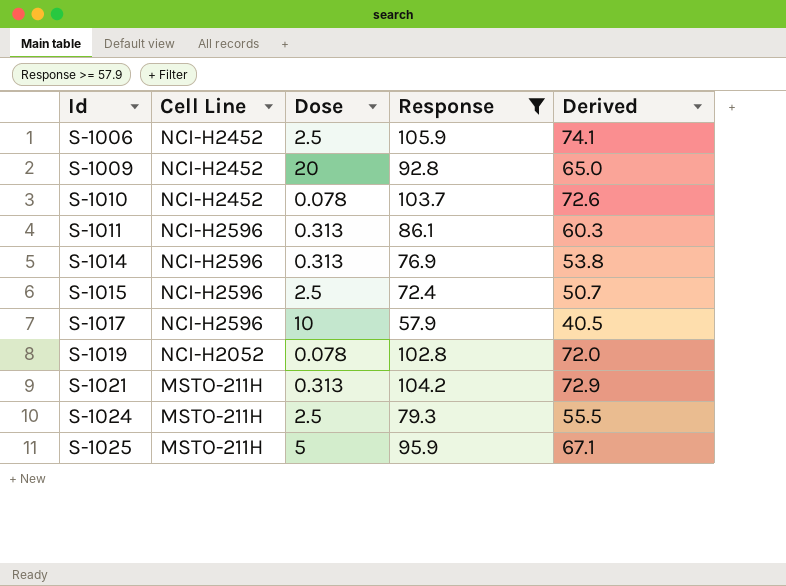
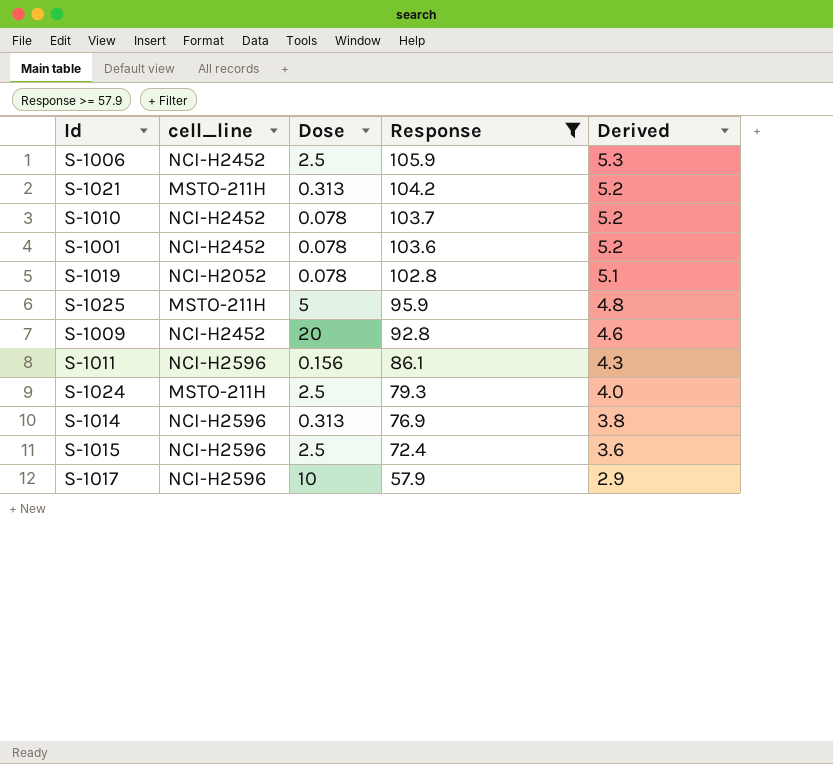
row order: Id ascending -> Response descending
column name: Cell Line -> cell_line
column Derived | formula: [Response] * 0.7 -> [Response] * 0.05
row S-1001: none -> NCI-H2452 | 0.078 | 103.6 | 5.2
S-1011 | Dose: 0.313 -> 0.156

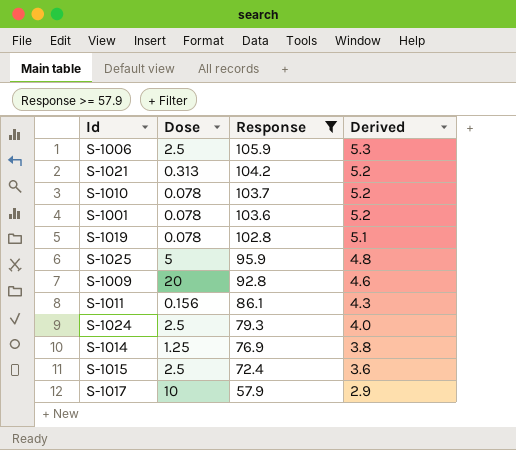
column cell_line | position: 2 -> none
S-1014 | Dose: 0.313 -> 1.25

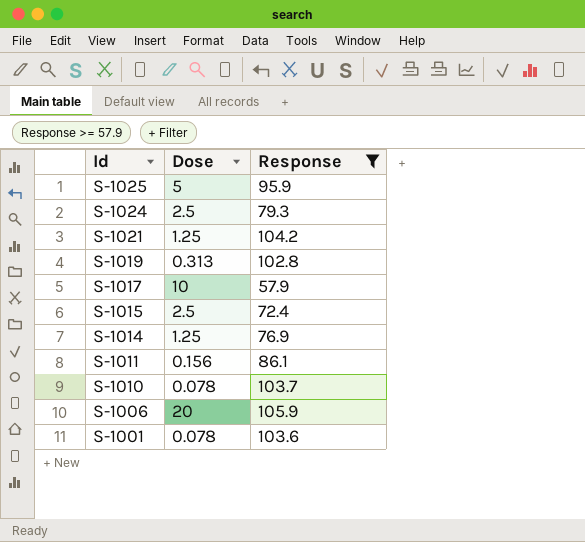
row order: Response descending -> Id descending
column Derived | formula: [Response] * 0.05 -> none
row S-1009: 20 | 92.8 | 4.6 -> none
S-1021 | Dose: 0.313 -> 1.25
S-1019 | Dose: 0.078 -> 0.313
S-1006 | Dose: 2.5 -> 20

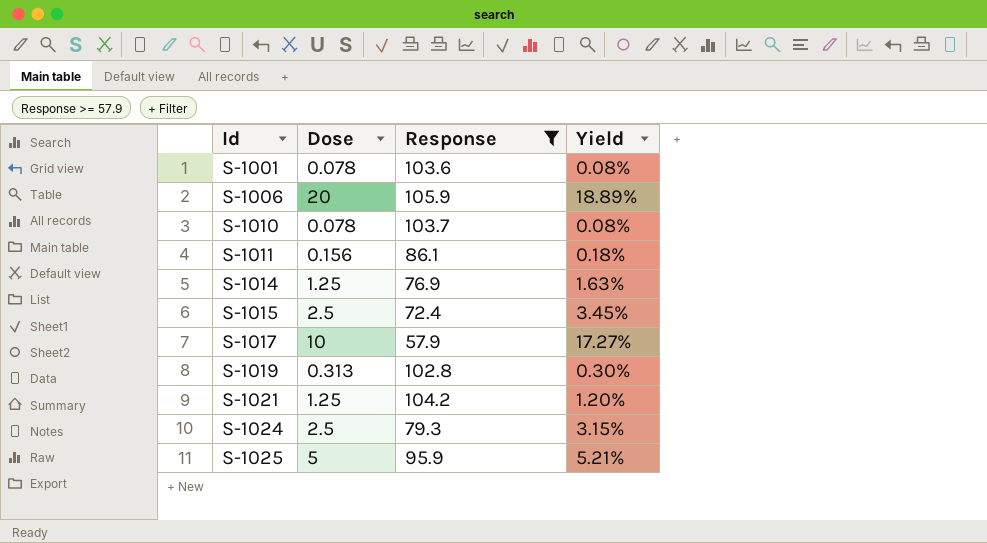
row order: Id descending -> Id ascending
column Yield | formula: none -> [Dose] / [Response]

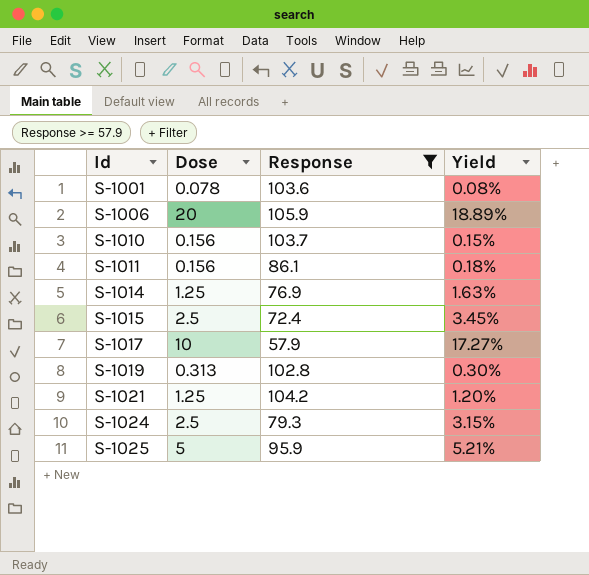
S-1010 | Dose: 0.078 -> 0.156
S-1010 | Yield: 0.08% -> 0.15%

